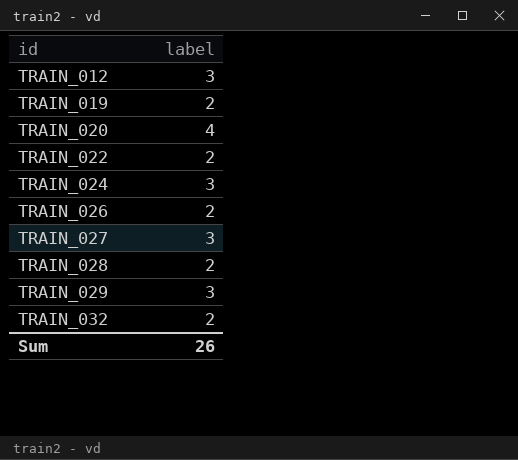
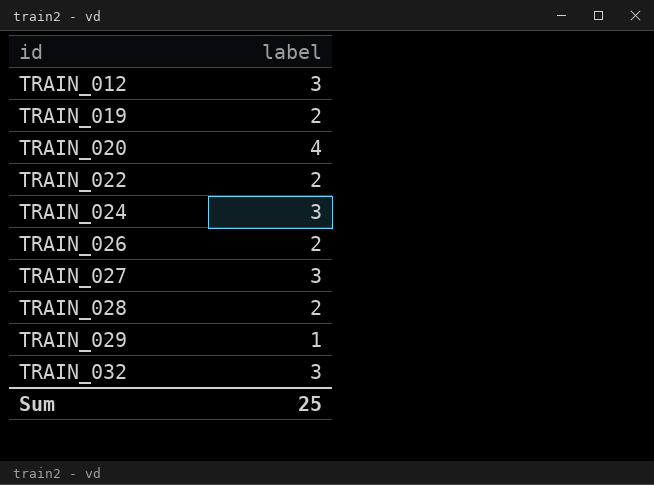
TRAIN_029 | label: 3 -> 1
TRAIN_032 | label: 2 -> 3
Sum | label: 26 -> 25

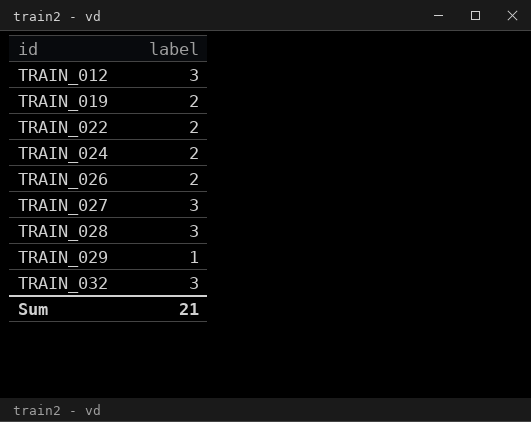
row TRAIN_020: 4 -> none
TRAIN_024 | label: 3 -> 2
TRAIN_028 | label: 2 -> 3
Sum | label: 25 -> 21

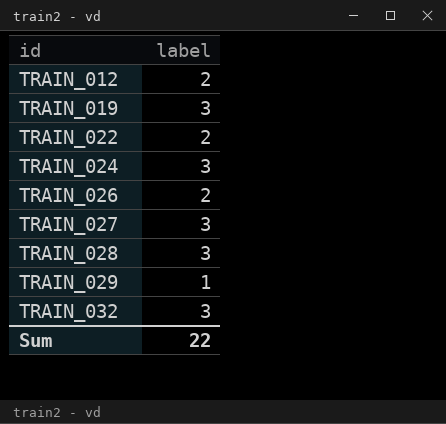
TRAIN_012 | label: 3 -> 2
TRAIN_019 | label: 2 -> 3
TRAIN_024 | label: 2 -> 3
Sum | label: 21 -> 22

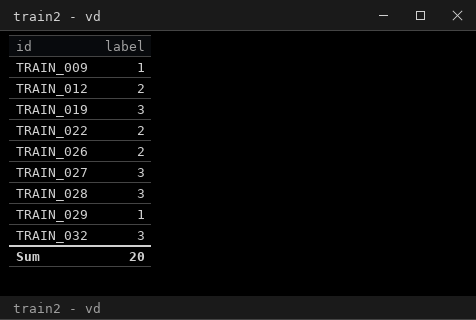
row TRAIN_024: 3 -> none
row TRAIN_009: none -> 1
Sum | label: 22 -> 20

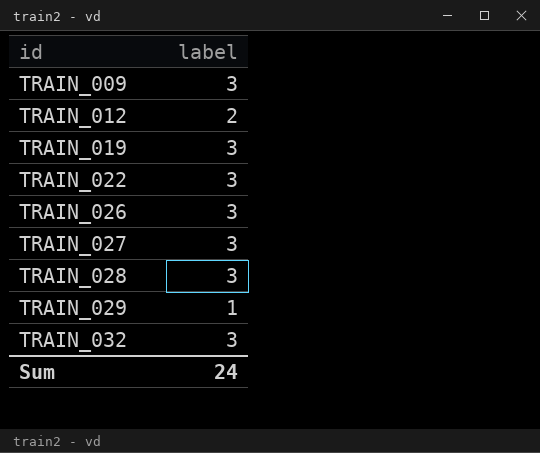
TRAIN_009 | label: 1 -> 3
TRAIN_022 | label: 2 -> 3
TRAIN_026 | label: 2 -> 3
Sum | label: 20 -> 24

